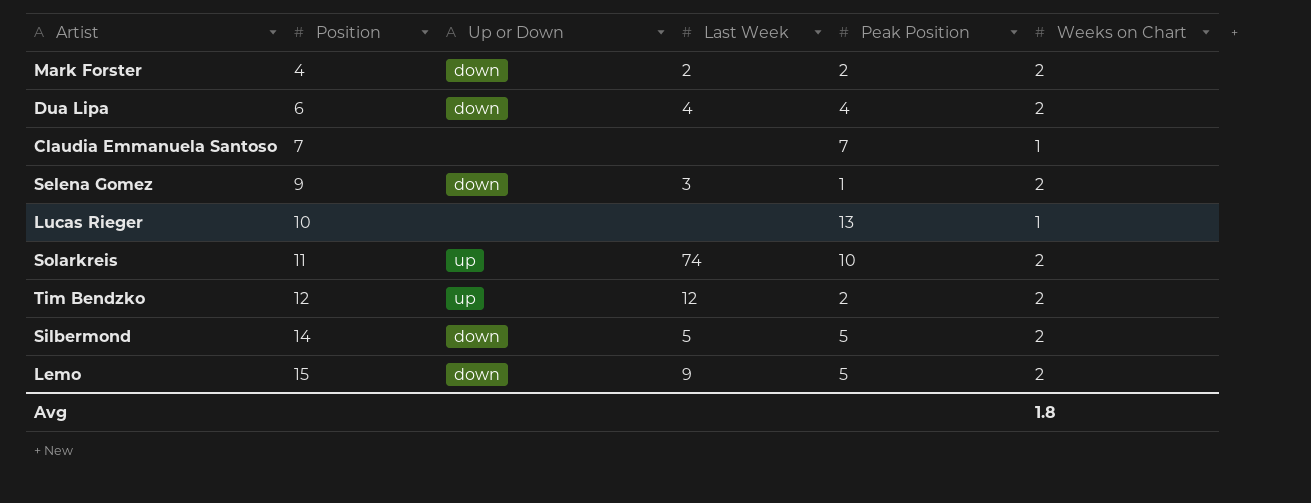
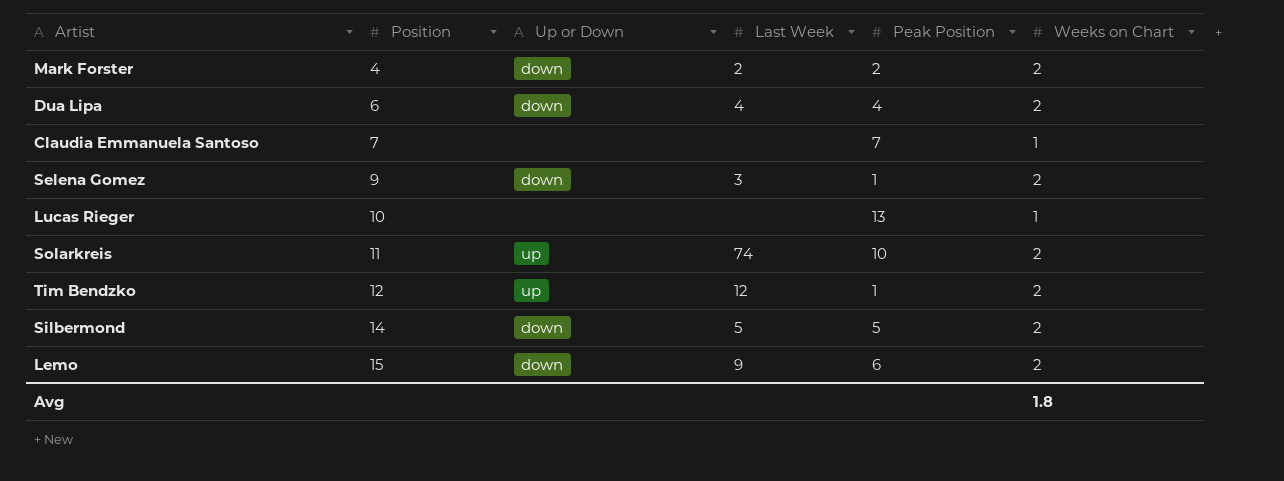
Tim Bendzko | Peak Position: 2 -> 1
Lemo | Peak Position: 5 -> 6

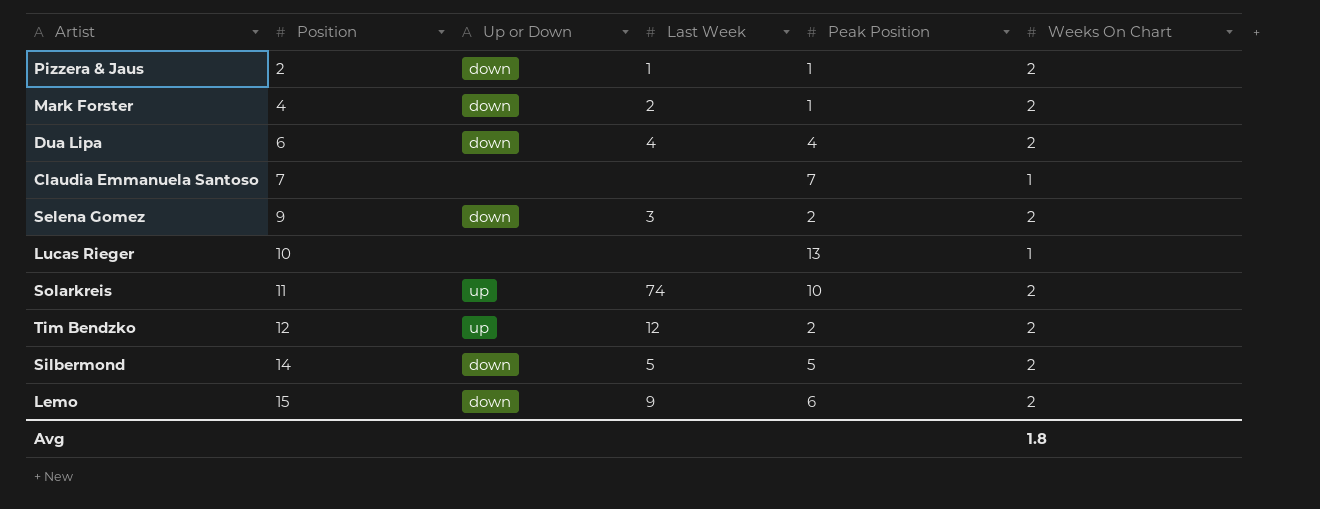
column name: Weeks on Chart -> Weeks On Chart
row Pizzera & Jaus: none -> 2 | down | 1 | 1 | 2
Mark Forster | Peak Position: 2 -> 1
Selena Gomez | Peak Position: 1 -> 2
Tim Bendzko | Peak Position: 1 -> 2

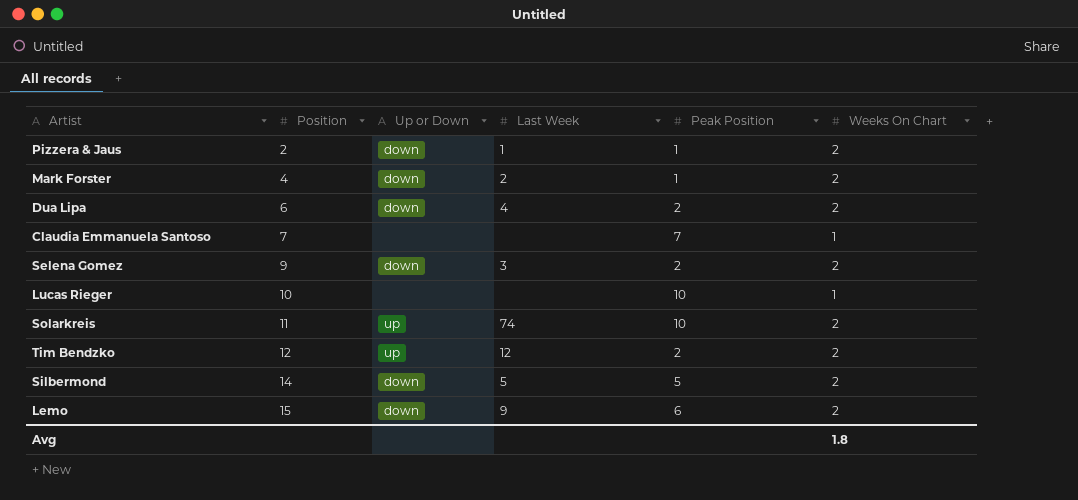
Dua Lipa | Peak Position: 4 -> 2
Lucas Rieger | Peak Position: 13 -> 10

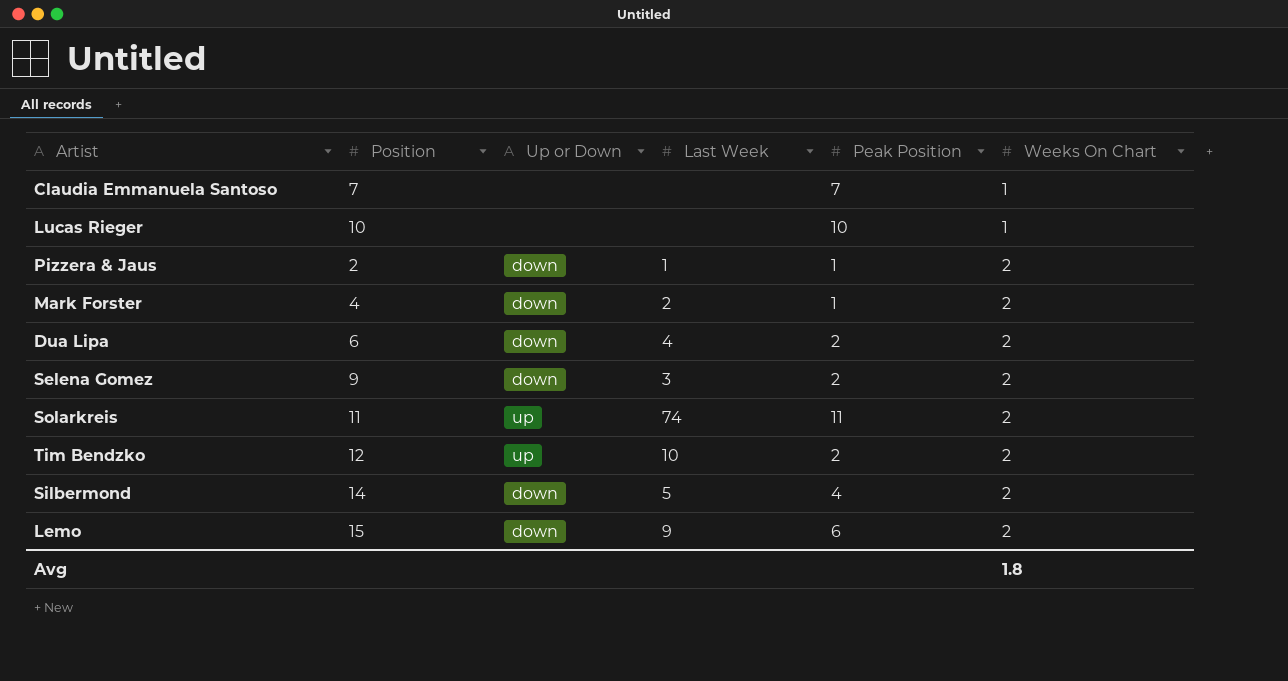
row order: Position ascending -> Weeks On Chart ascending
Solarkreis | Peak Position: 10 -> 11
Tim Bendzko | Last Week: 12 -> 10
Silbermond | Peak Position: 5 -> 4

